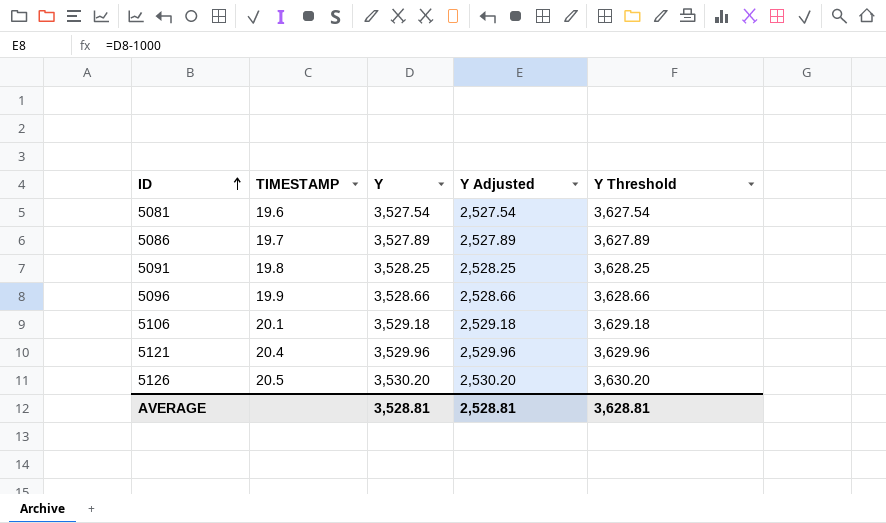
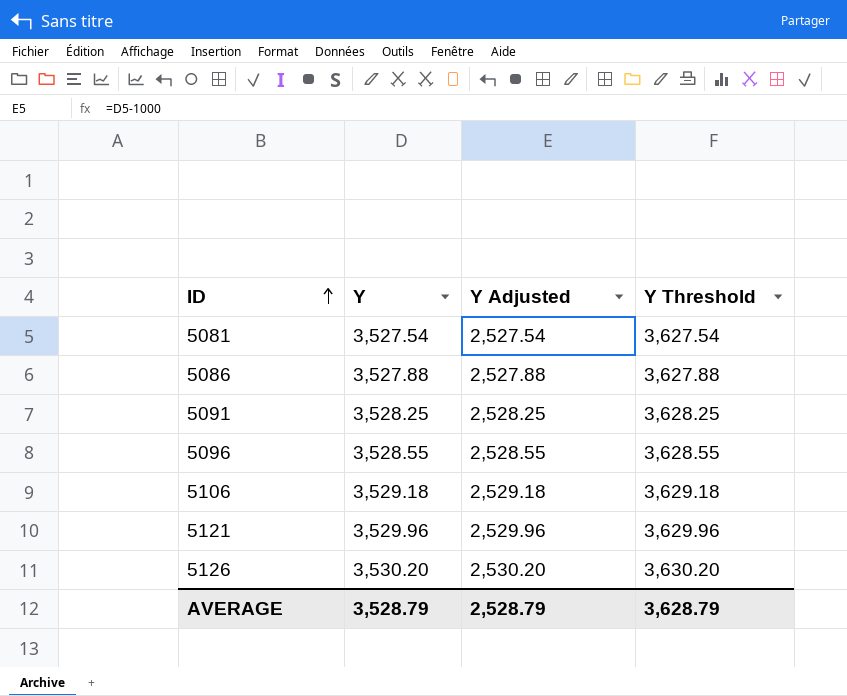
column TIMESTAMP | position: 2 -> none
5086 | Y: 3,527.89 -> 3,527.88
5086 | Y Adjusted: 2,527.89 -> 2,527.88
5086 | Y Threshold: 3,627.89 -> 3,627.88
5096 | Y: 3,528.66 -> 3,528.55
5096 | Y Adjusted: 2,528.66 -> 2,528.55
5096 | Y Threshold: 3,628.66 -> 3,628.55
AVERAGE | Y: 3,528.81 -> 3,528.79
AVERAGE | Y Adjusted: 2,528.81 -> 2,528.79
AVERAGE | Y Threshold: 3,628.81 -> 3,628.79

